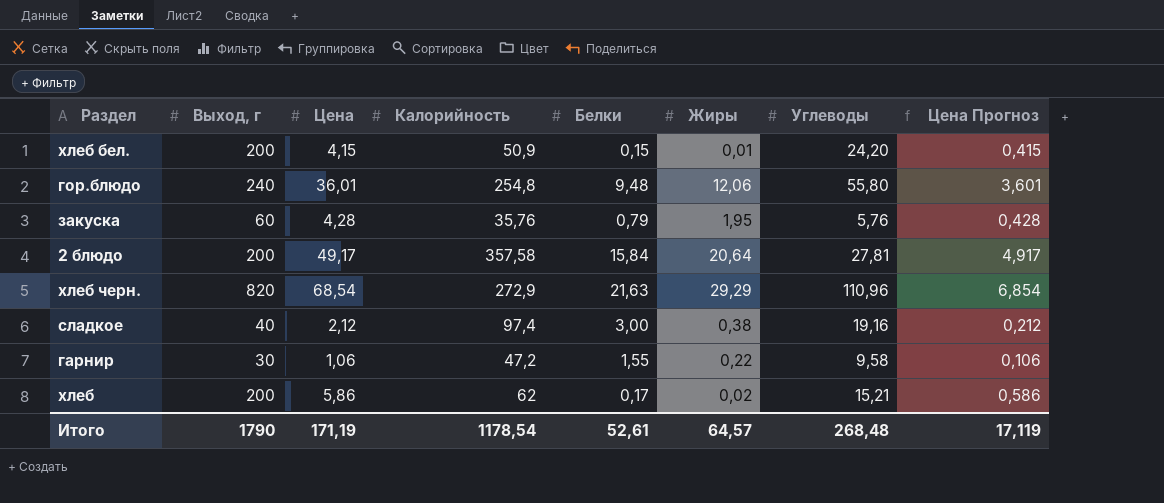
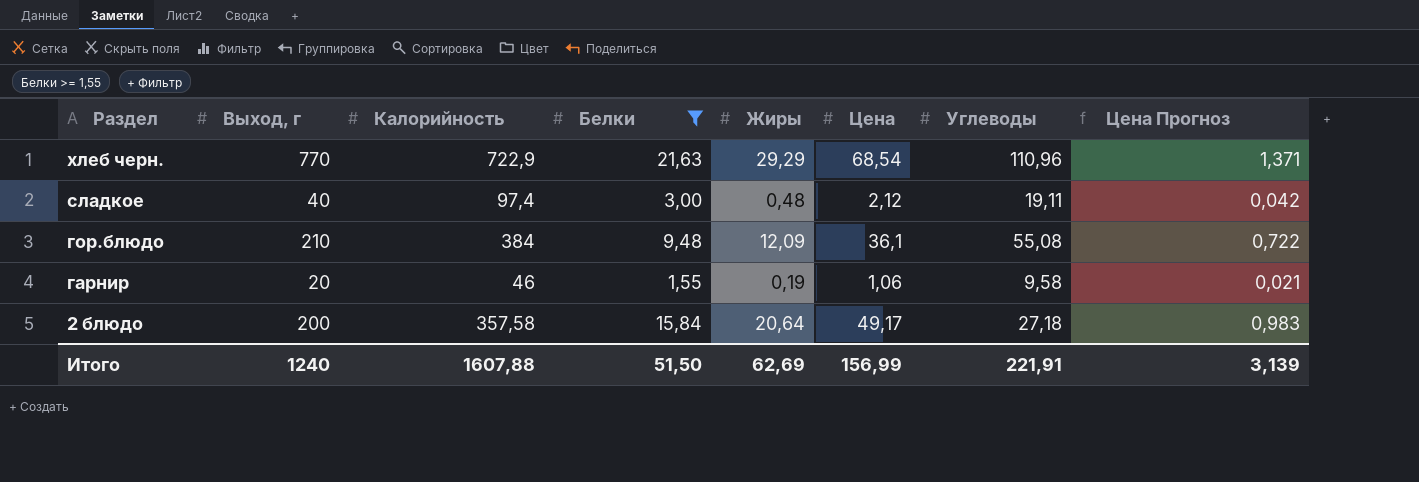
filter: none -> Белки >= 1,55
row order: none -> Раздел descending
column Цена | position: 3 -> 6
column Цена Прогноз | formula: [Цена] * 0,1 -> [Цена] * 0,02
хлеб черн. | Выход, г: 820 -> 770
хлеб черн. | Калорийность: 272,9 -> 722,9
сладкое | Жиры: 0,38 -> 0,48
сладкое | Углеводы: 19,16 -> 19,11
гор.блюдо | Выход, г: 240 -> 210
гор.блюдо | Калорийность: 254,8 -> 384
гор.блюдо | Жиры: 12,06 -> 12,09
гор.блюдо | Цена: 36,01 -> 36,1
гор.блюдо | Углеводы: 55,80 -> 55,08
гарнир | Выход, г: 30 -> 20
гарнир | Калорийность: 47,2 -> 46
гарнир | Жиры: 0,22 -> 0,19
2 блюдо | Углеводы: 27,81 -> 27,18
Итого | Выход, г: 1790 -> 1240
Итого | Калорийность: 1178,54 -> 1607,88
Итого | Белки: 52,61 -> 51,50
Итого | Жиры: 64,57 -> 62,69
Итого | Цена: 171,19 -> 156,99
Итого | Углеводы: 268,48 -> 221,91
Итого | Цена Прогноз: 17,119 -> 3,139

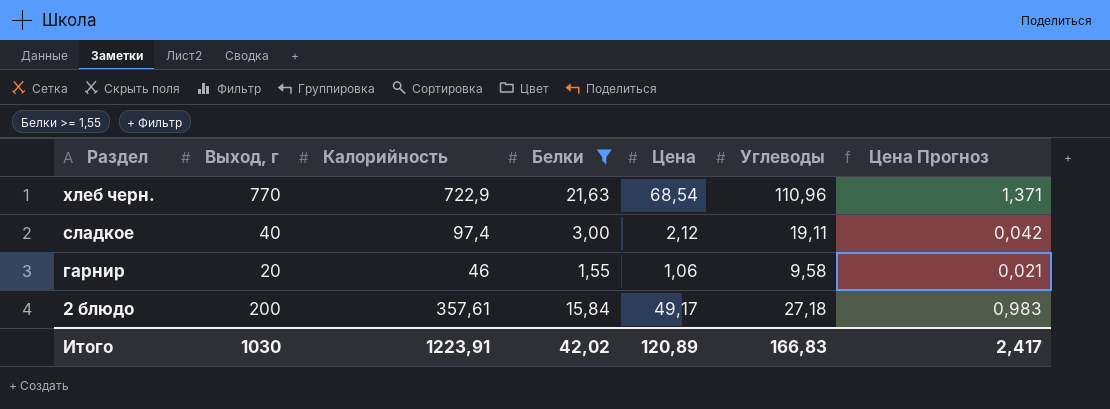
column Жиры | position: 5 -> none
row гор.блюдо: 210 | 384 | 9,48 | 12,09 | 36,1 | 55,08 | 0,722 -> none
2 блюдо | Калорийность: 357,58 -> 357,61
Итого | Выход, г: 1240 -> 1030
Итого | Калорийность: 1607,88 -> 1223,91
Итого | Белки: 51,50 -> 42,02
Итого | Цена: 156,99 -> 120,89
Итого | Углеводы: 221,91 -> 166,83
Итого | Цена Прогноз: 3,139 -> 2,417

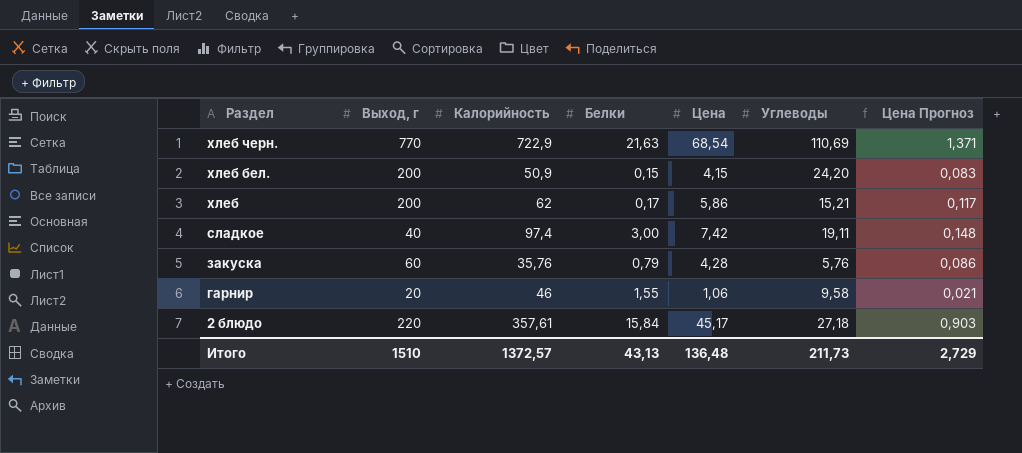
filter: Белки >= 1,55 -> none
хлеб черн. | Углеводы: 110,96 -> 110,69
сладкое | Цена: 2,12 -> 7,42
сладкое | Цена Прогноз: 0,042 -> 0,148
2 блюдо | Выход, г: 200 -> 220
2 блюдо | Цена: 49,17 -> 45,17
2 блюдо | Цена Прогноз: 0,983 -> 0,903
Итого | Выход, г: 1030 -> 1510
Итого | Калорийность: 1223,91 -> 1372,57
Итого | Белки: 42,02 -> 43,13
Итого | Цена: 120,89 -> 136,48
Итого | Углеводы: 166,83 -> 211,73
Итого | Цена Прогноз: 2,417 -> 2,729

